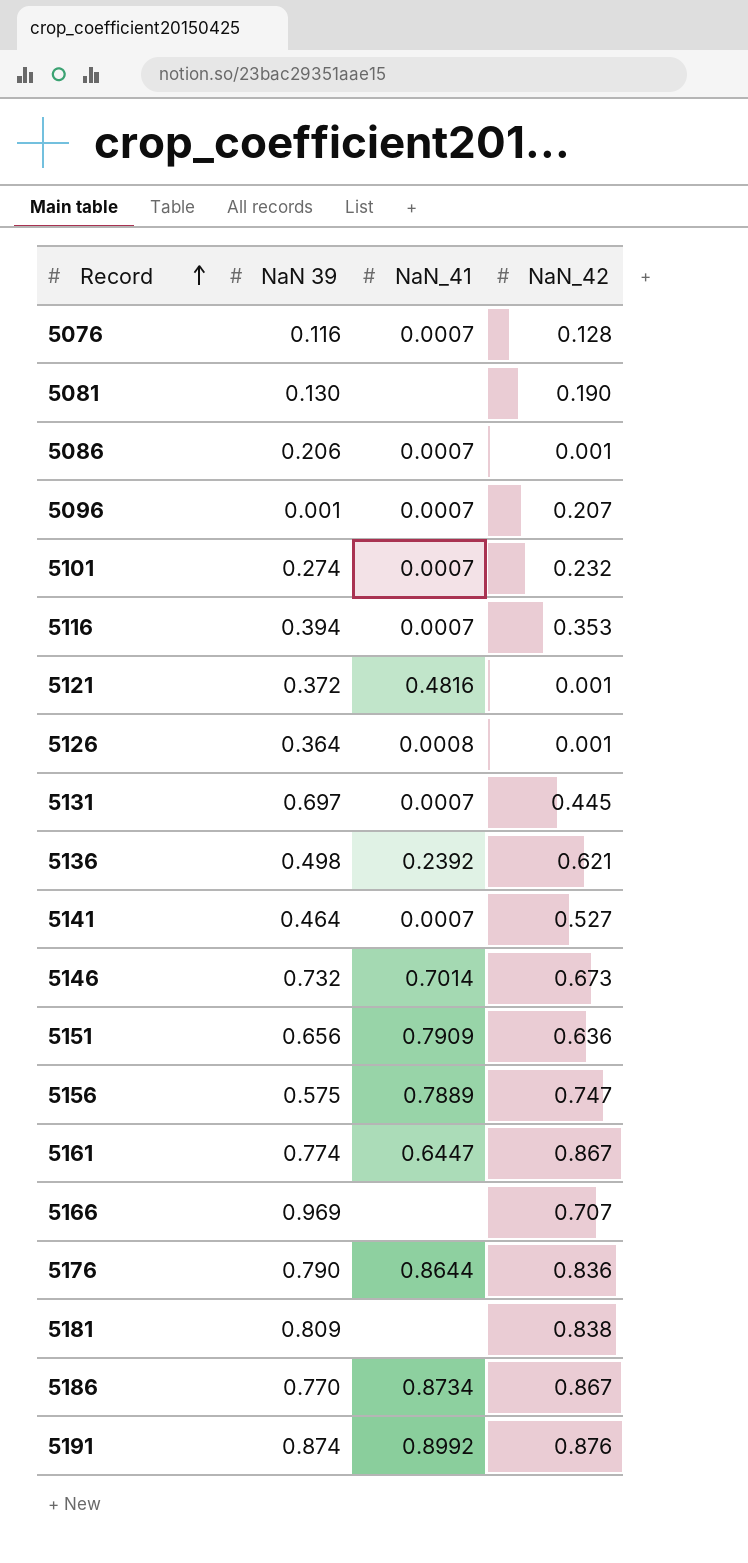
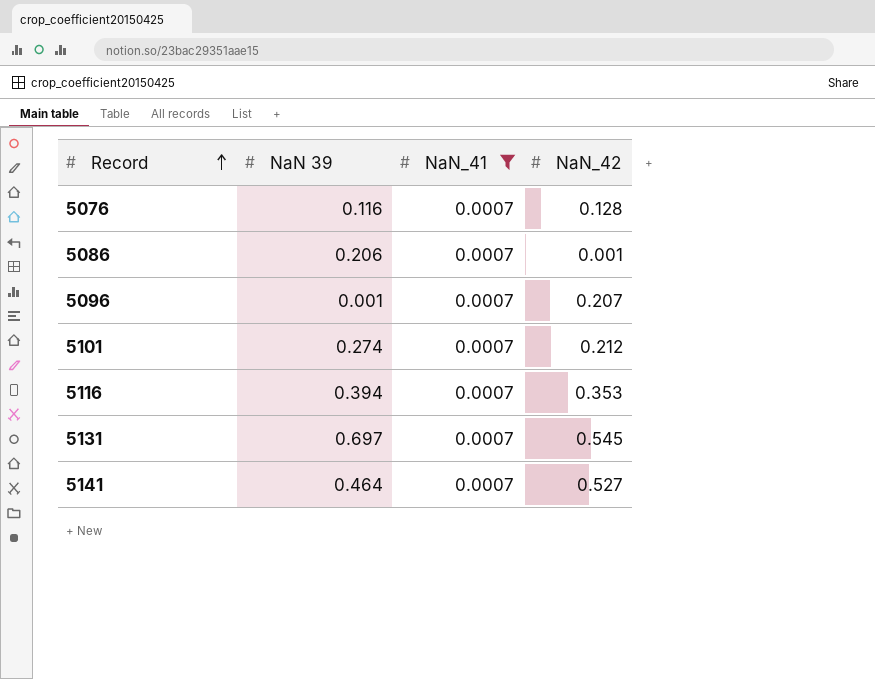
filter: none -> NaN_41 = 0.0007
5101 | NaN_42: 0.232 -> 0.212
5131 | NaN_42: 0.445 -> 0.545

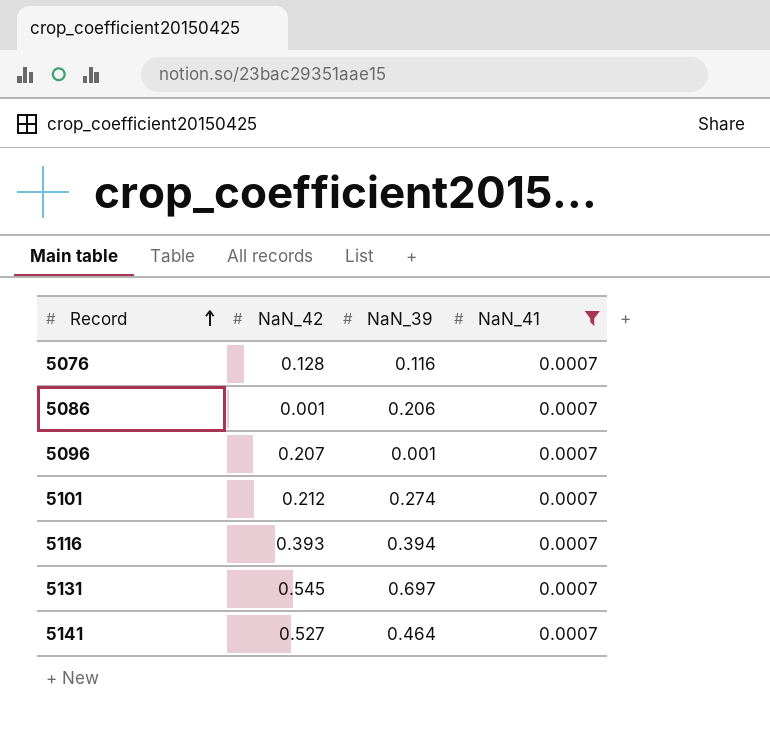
column NaN_42 | position: 4 -> 2
column name: NaN 39 -> NaN_39
5116 | NaN_42: 0.353 -> 0.393

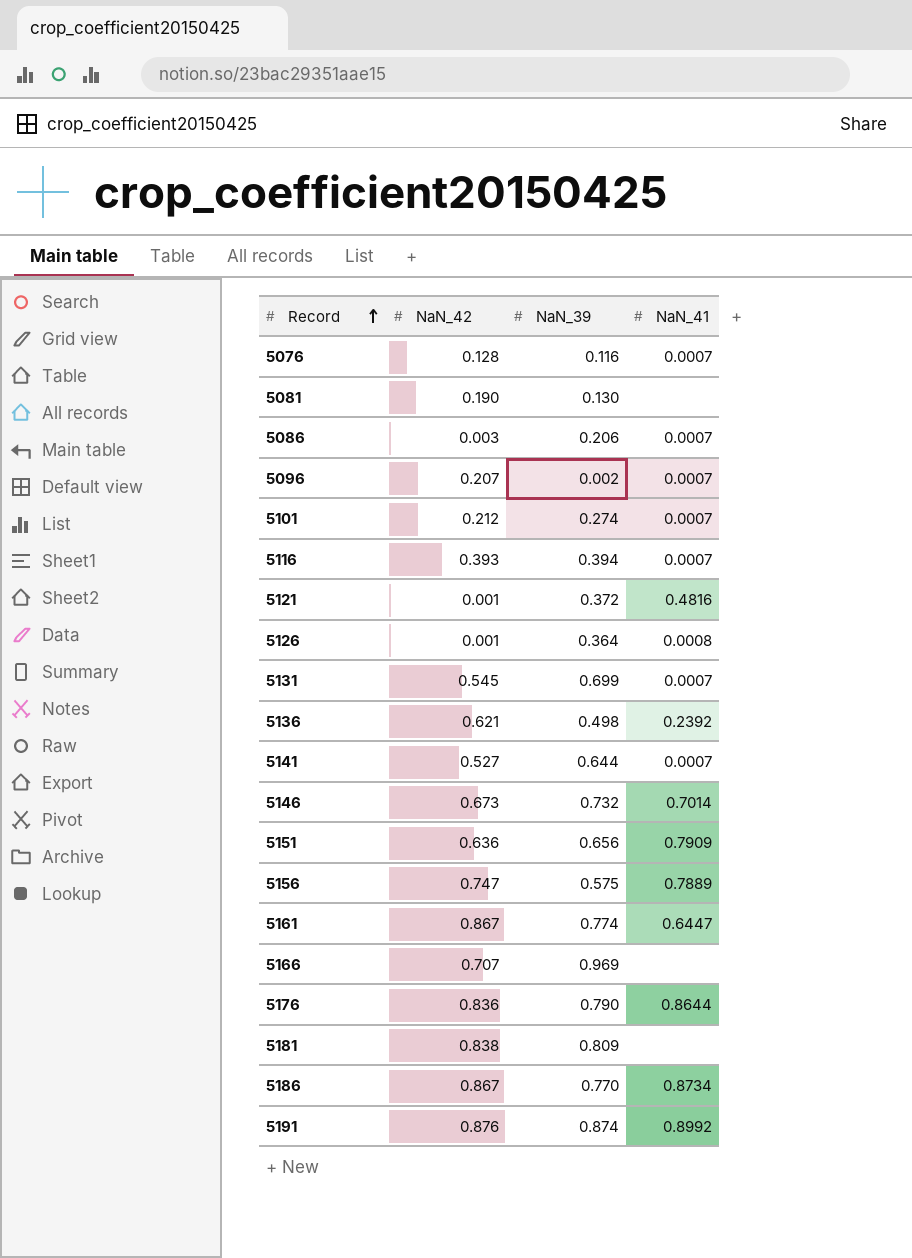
filter: NaN_41 = 0.0007 -> none
5086 | NaN_42: 0.001 -> 0.003
5096 | NaN_39: 0.001 -> 0.002
5131 | NaN_39: 0.697 -> 0.699
5141 | NaN_39: 0.464 -> 0.644

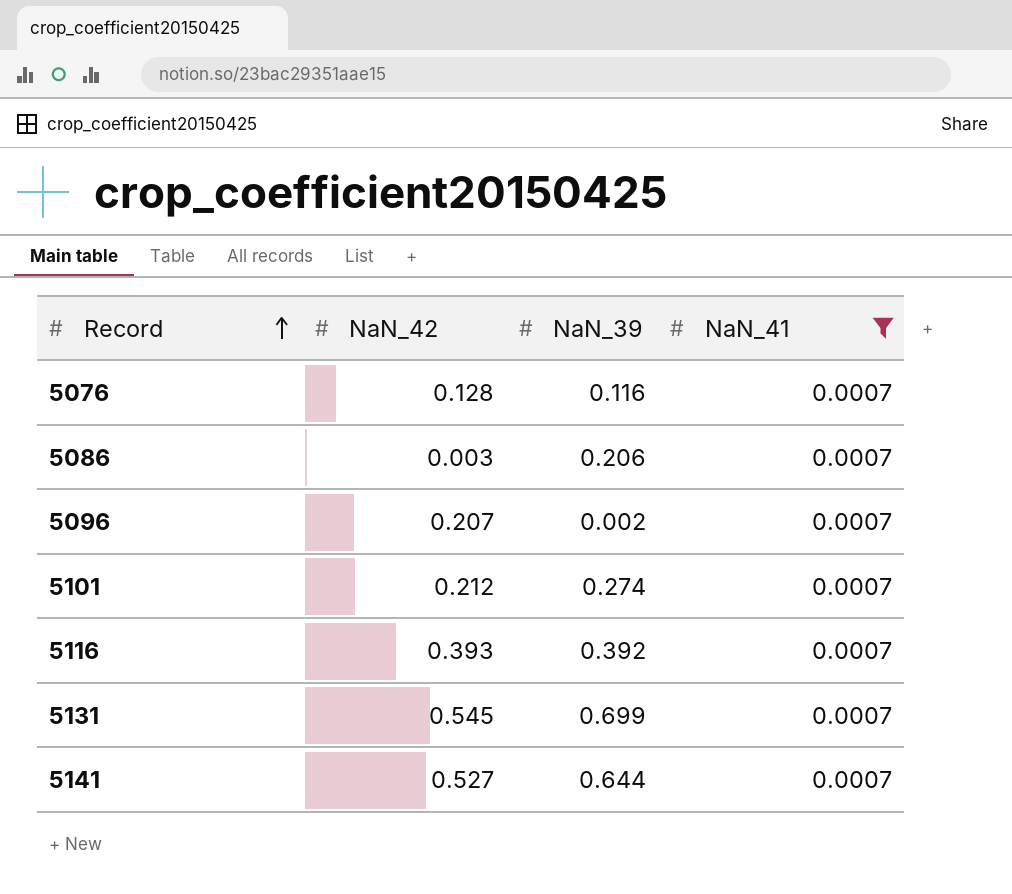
filter: none -> NaN_41 = 0.0007
5116 | NaN_39: 0.394 -> 0.392

